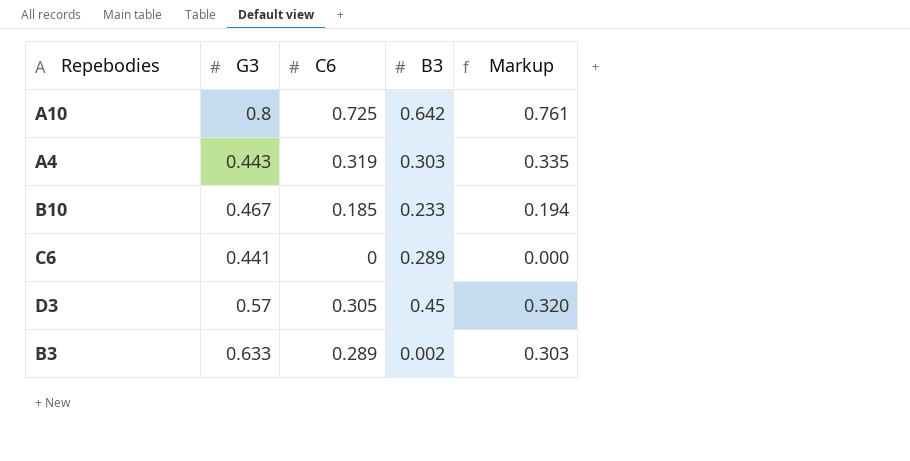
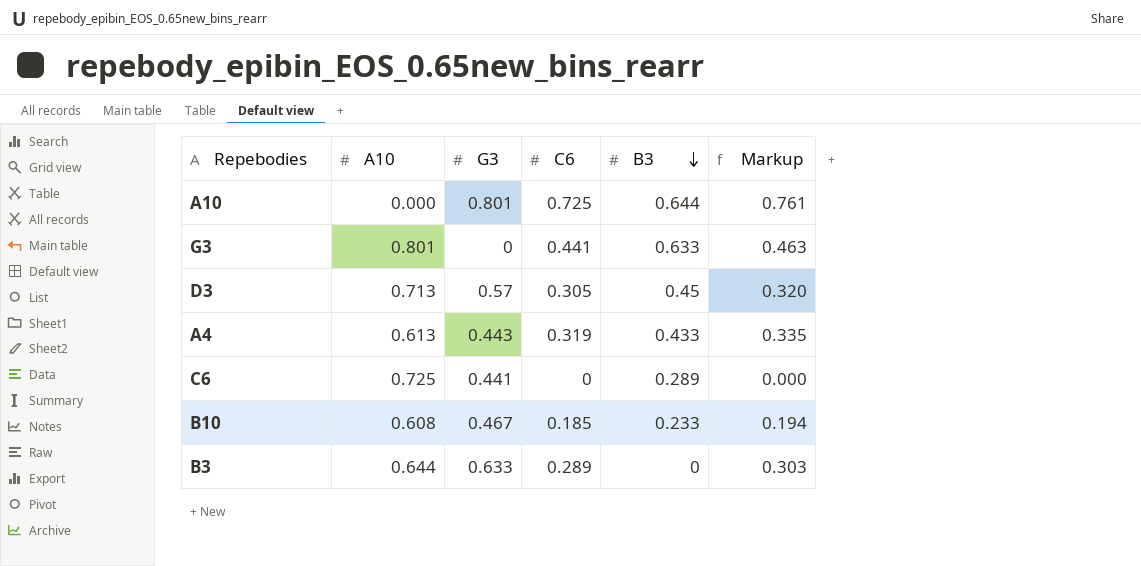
row order: none -> B3 descending
column A10 | position: none -> 2
A10 | G3: 0.8 -> 0.801
A10 | B3: 0.642 -> 0.644
row G3: none -> 0.801 | 0 | 0.441 | 0.633 | 0.463
A4 | B3: 0.303 -> 0.433
B3 | B3: 0.002 -> 0

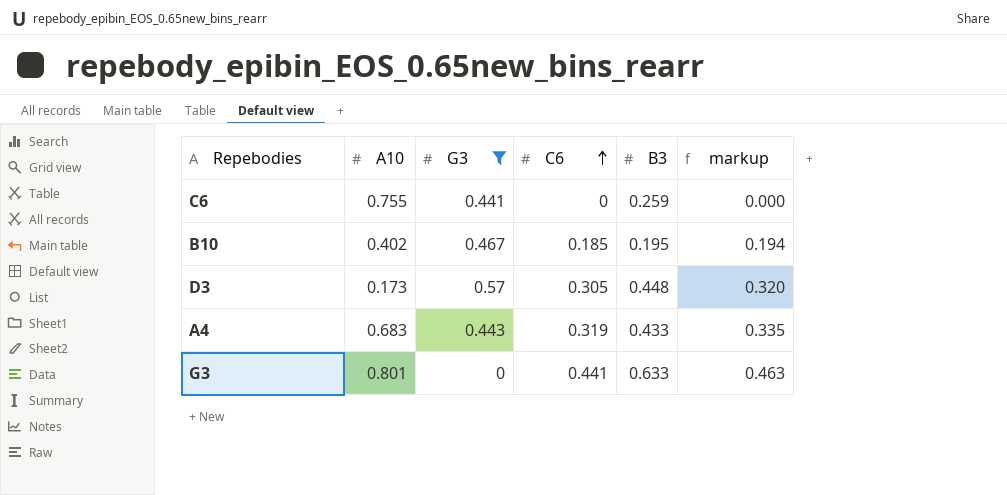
filter: none -> G3 <= 0.57
row order: B3 descending -> C6 ascending
column name: Markup -> markup
C6 | A10: 0.725 -> 0.755
C6 | B3: 0.289 -> 0.259
B10 | A10: 0.608 -> 0.402
B10 | B3: 0.233 -> 0.195
D3 | A10: 0.713 -> 0.173
D3 | B3: 0.45 -> 0.448
A4 | A10: 0.613 -> 0.683

